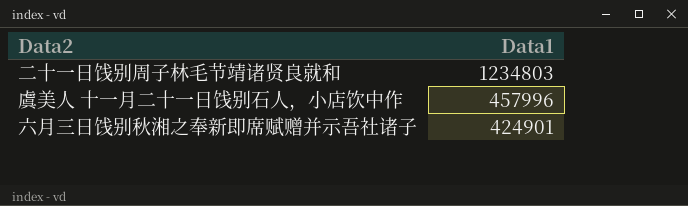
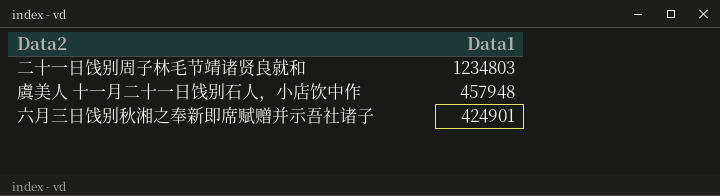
虞美人 十一月二十一日饯别石人，小店饮中作 | Data1: 457996 -> 457948

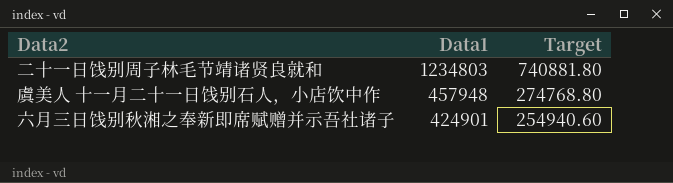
column Target | formula: none -> [Data1] * 0.6

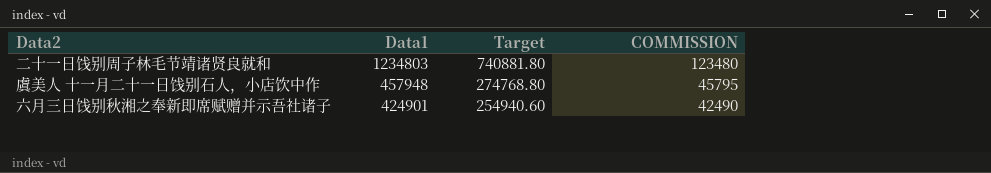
column COMMISSION | formula: none -> [Data1] * 0.1

